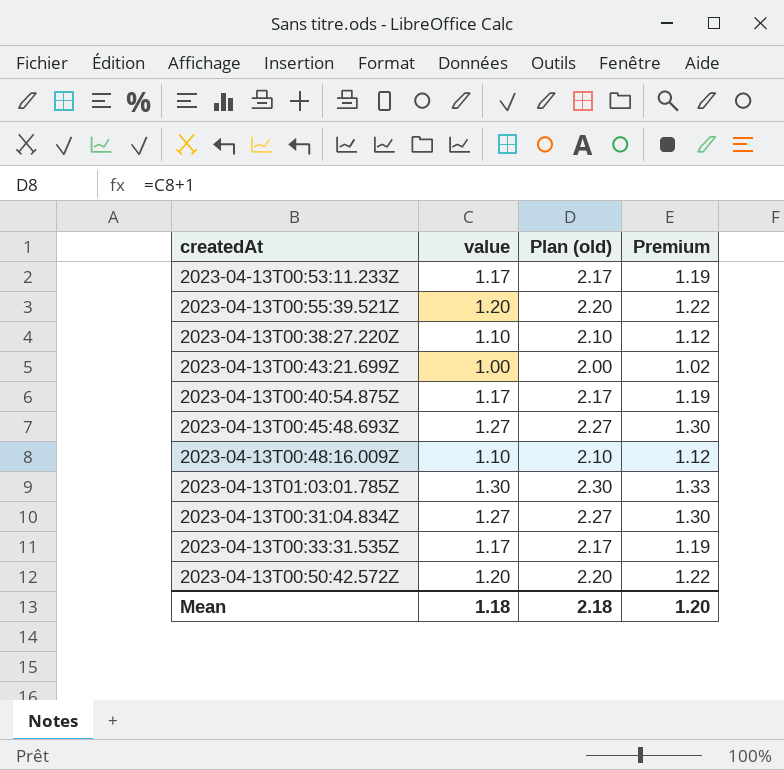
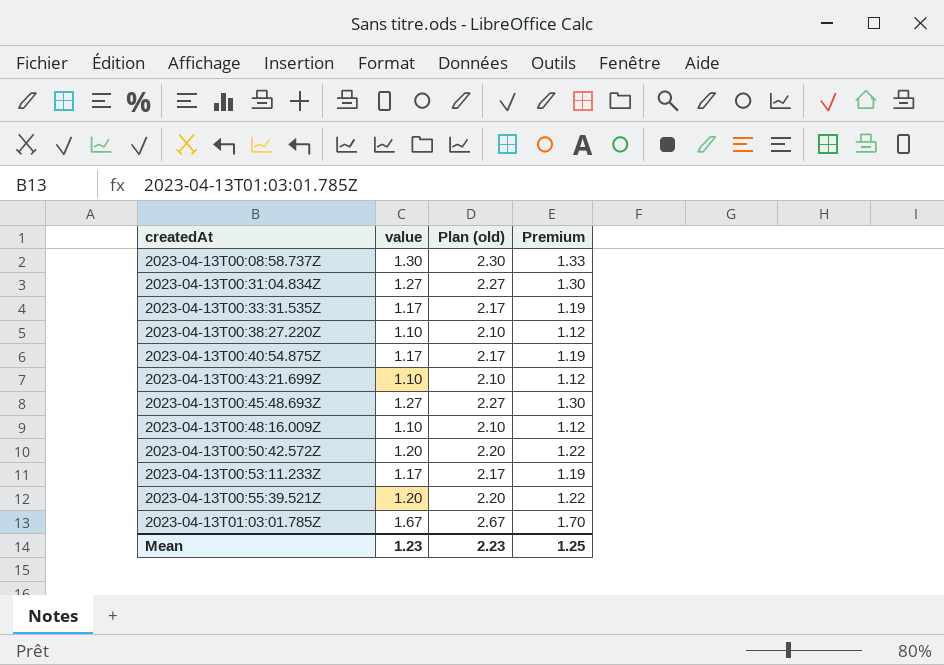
row order: none -> createdAt ascending
row 2023-04-13T00:08:58.737Z: none -> 1.30 | 2.30 | 1.33
2023-04-13T00:43:21.699Z | value: 1.00 -> 1.10
2023-04-13T00:43:21.699Z | Plan (old): 2.00 -> 2.10
2023-04-13T00:43:21.699Z | Premium: 1.02 -> 1.12
2023-04-13T01:03:01.785Z | value: 1.30 -> 1.67
2023-04-13T01:03:01.785Z | Plan (old): 2.30 -> 2.67
2023-04-13T01:03:01.785Z | Premium: 1.33 -> 1.70
Mean | value: 1.18 -> 1.23
Mean | Plan (old): 2.18 -> 2.23
Mean | Premium: 1.20 -> 1.25

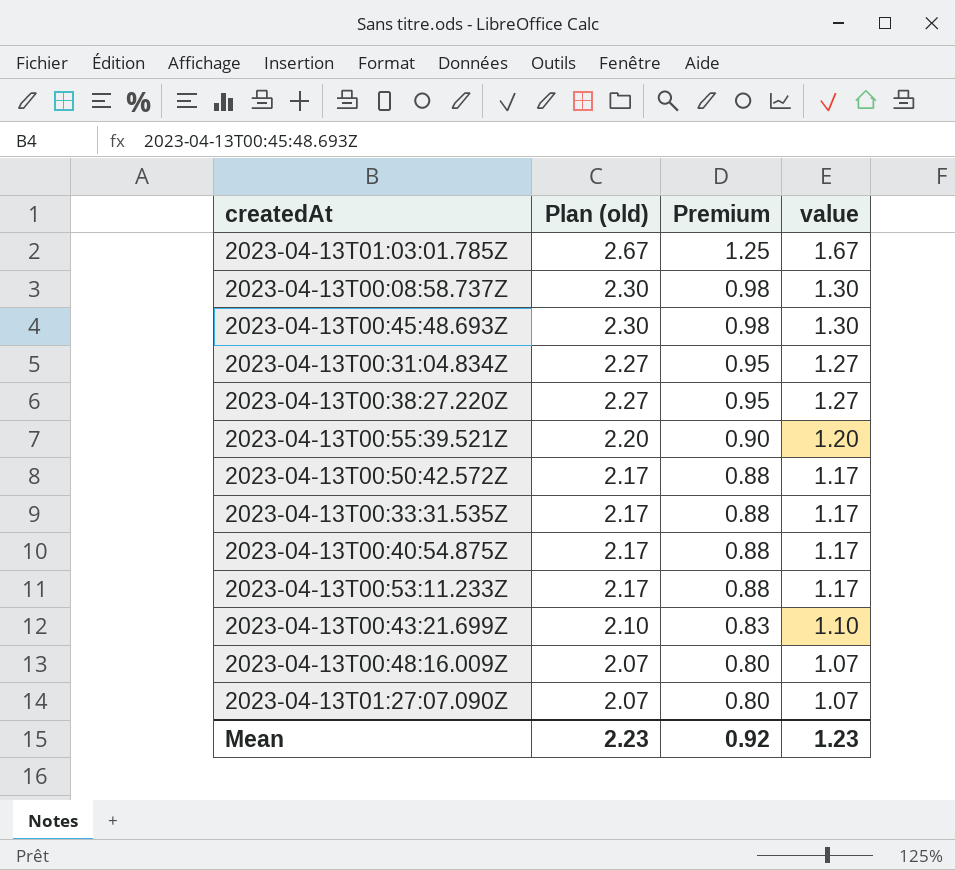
row order: createdAt ascending -> Plan (old) descending
column Premium | formula: [value] * 1.02 -> [value] * 0.75
column value | position: 2 -> 4
2023-04-13T00:45:48.693Z | Plan (old): 2.27 -> 2.30
2023-04-13T00:45:48.693Z | value: 1.27 -> 1.30
2023-04-13T00:38:27.220Z | Plan (old): 2.10 -> 2.27
2023-04-13T00:38:27.220Z | value: 1.10 -> 1.27
2023-04-13T00:50:42.572Z | Plan (old): 2.20 -> 2.17
2023-04-13T00:50:42.572Z | value: 1.20 -> 1.17
2023-04-13T00:48:16.009Z | Plan (old): 2.10 -> 2.07
2023-04-13T00:48:16.009Z | value: 1.10 -> 1.07
row 2023-04-13T01:27:07.090Z: none -> 2.07 | 0.80 | 1.07
Mean | Premium: 1.25 -> 0.92

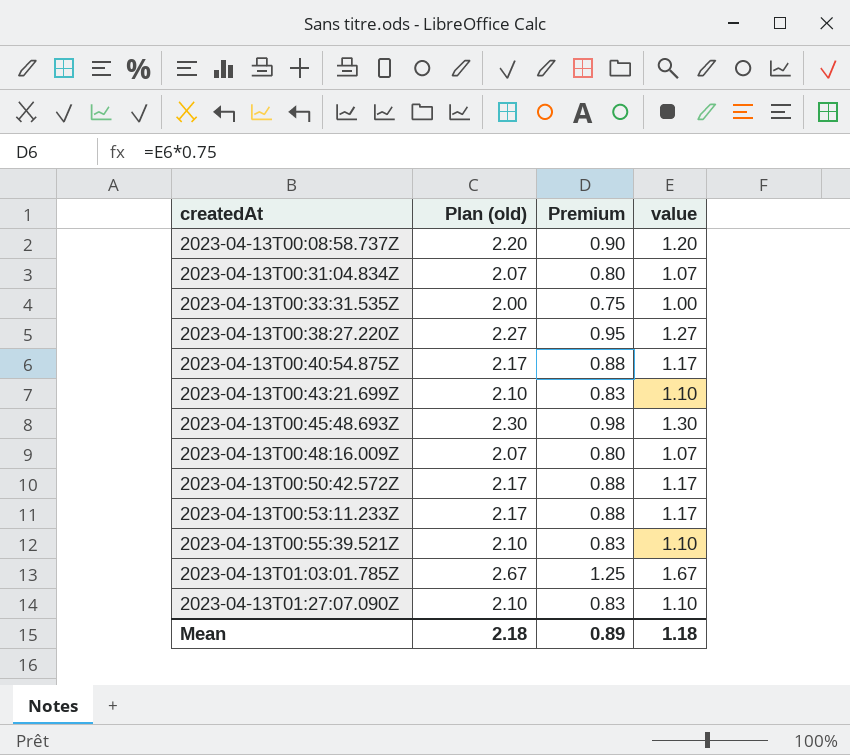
row order: Plan (old) descending -> createdAt ascending
2023-04-13T00:08:58.737Z | Plan (old): 2.30 -> 2.20
2023-04-13T00:08:58.737Z | Premium: 0.98 -> 0.90
2023-04-13T00:08:58.737Z | value: 1.30 -> 1.20
2023-04-13T00:31:04.834Z | Plan (old): 2.27 -> 2.07
2023-04-13T00:31:04.834Z | Premium: 0.95 -> 0.80
2023-04-13T00:31:04.834Z | value: 1.27 -> 1.07
2023-04-13T00:33:31.535Z | Plan (old): 2.17 -> 2.00
2023-04-13T00:33:31.535Z | Premium: 0.88 -> 0.75
2023-04-13T00:33:31.535Z | value: 1.17 -> 1.00
2023-04-13T00:55:39.521Z | Plan (old): 2.20 -> 2.10
2023-04-13T00:55:39.521Z | Premium: 0.90 -> 0.83
2023-04-13T00:55:39.521Z | value: 1.20 -> 1.10
2023-04-13T01:27:07.090Z | Plan (old): 2.07 -> 2.10
2023-04-13T01:27:07.090Z | Premium: 0.80 -> 0.83
2023-04-13T01:27:07.090Z | value: 1.07 -> 1.10
Mean | Plan (old): 2.23 -> 2.18
Mean | Premium: 0.92 -> 0.89
Mean | value: 1.23 -> 1.18

